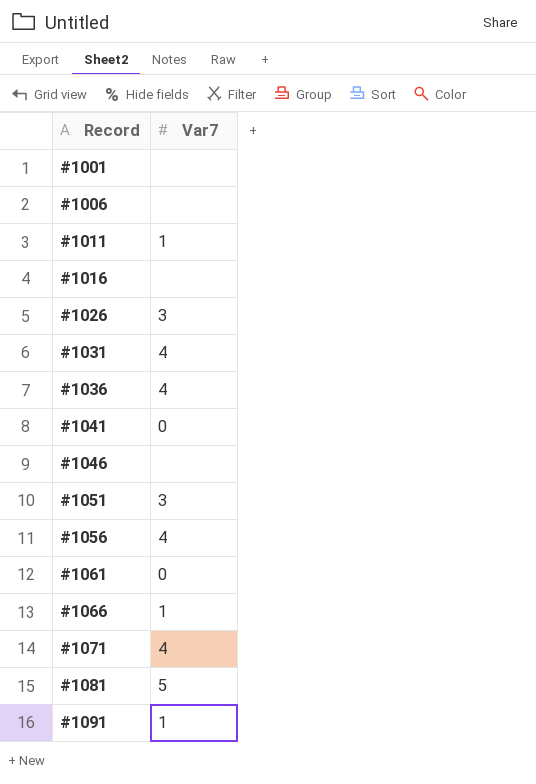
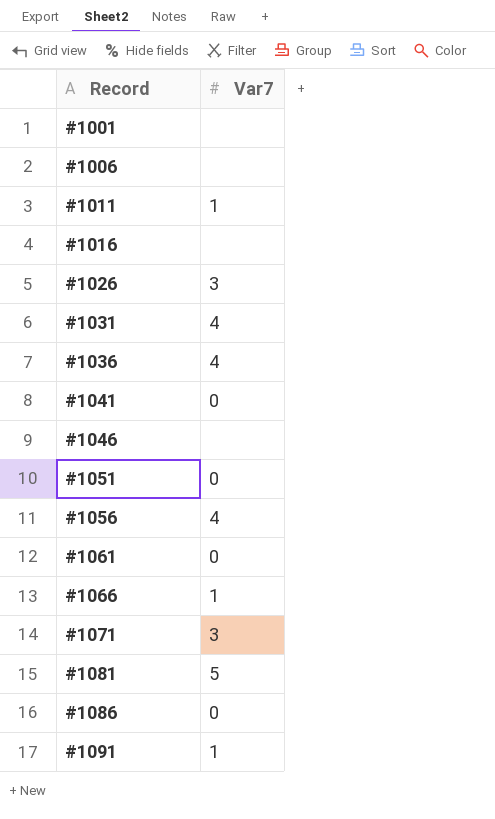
#1051 | Var7: 3 -> 0
#1071 | Var7: 4 -> 3
row #1086: none -> 0

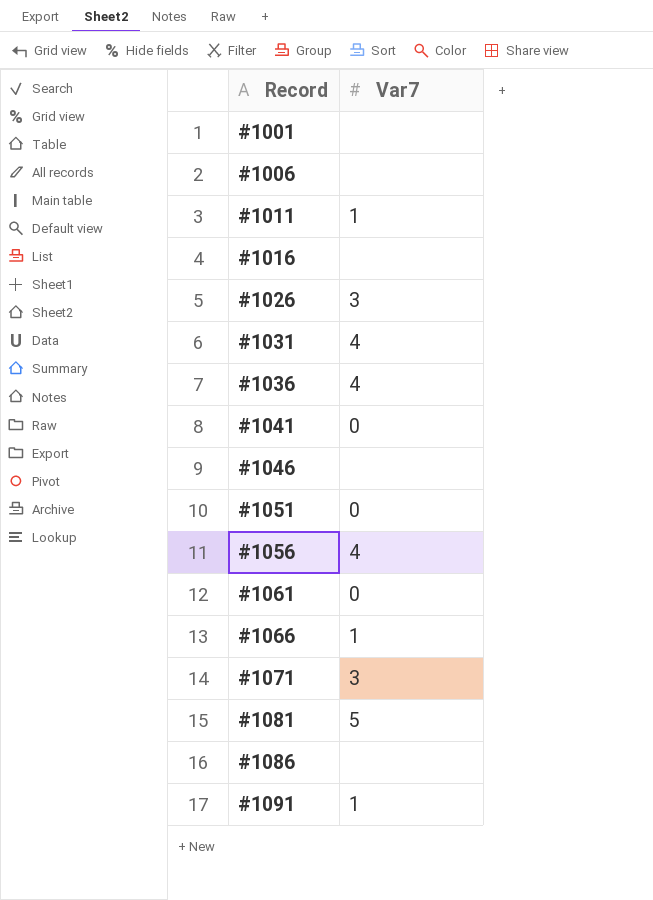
#1086 | Var7: 0 -> none

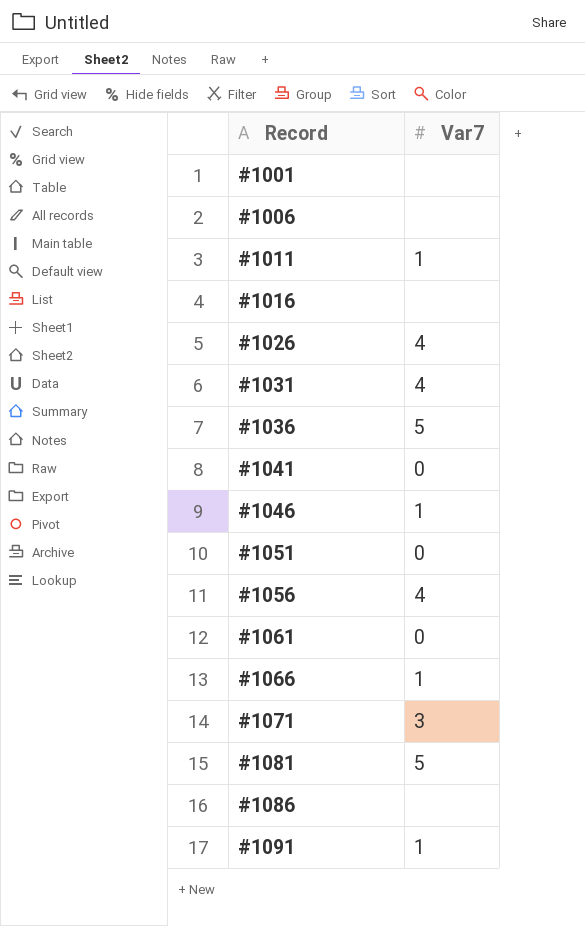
#1026 | Var7: 3 -> 4
#1036 | Var7: 4 -> 5
#1046 | Var7: none -> 1

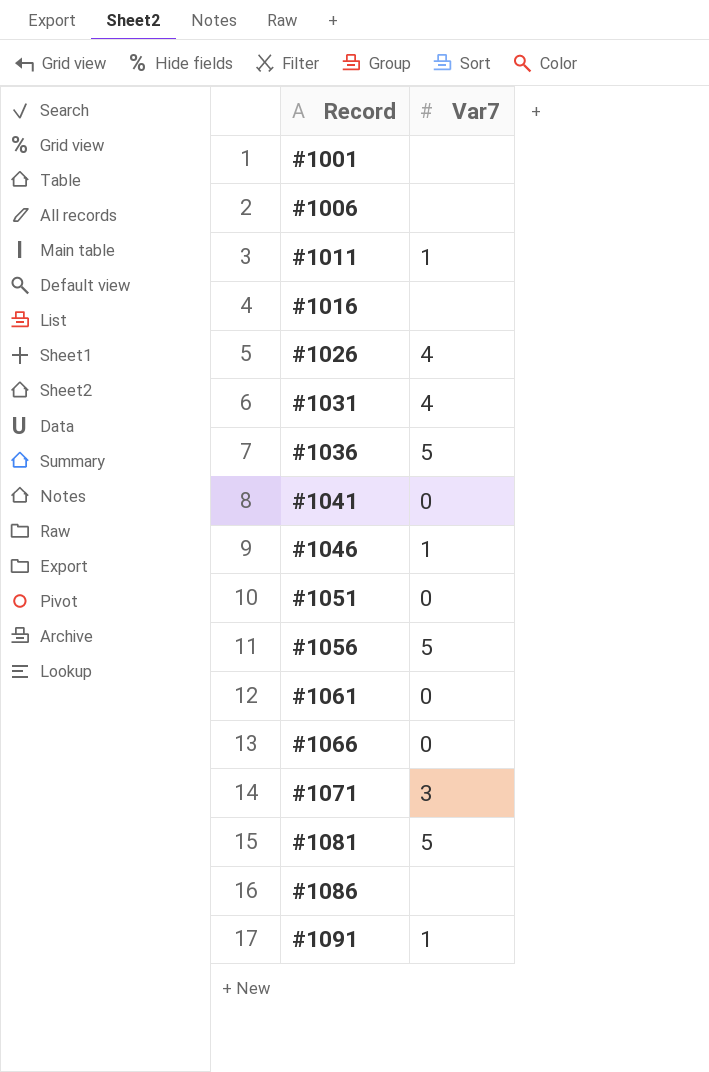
#1056 | Var7: 4 -> 5
#1066 | Var7: 1 -> 0

